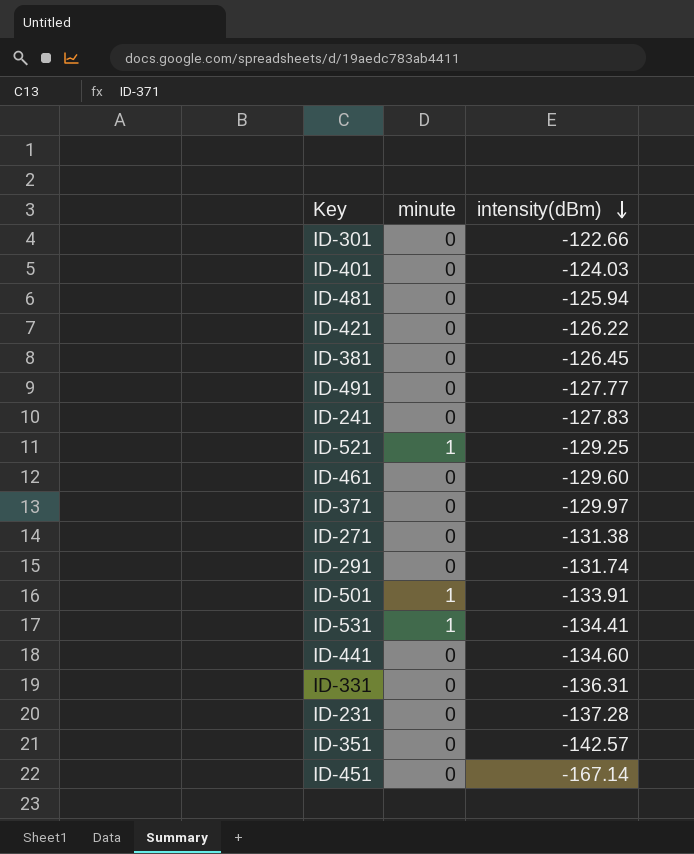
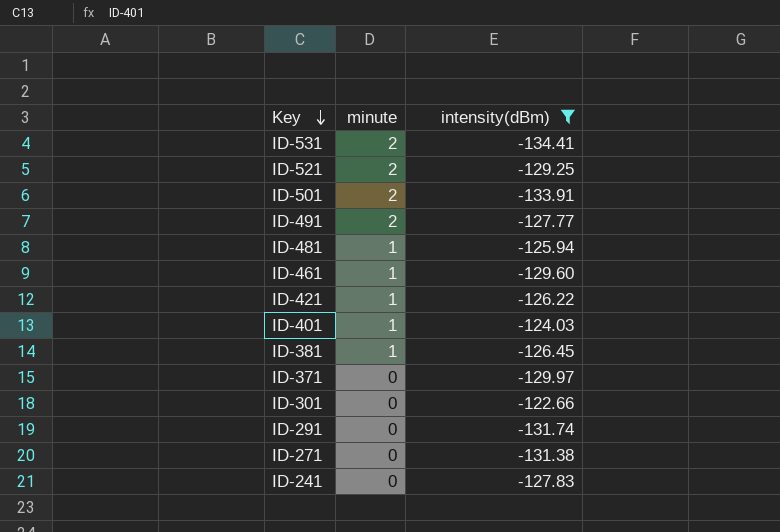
filter: none -> intensity(dBm) >= -134.41
row order: intensity(dBm) descending -> Key descending
ID-531 | minute: 1 -> 2
ID-521 | minute: 1 -> 2
ID-501 | minute: 1 -> 2
ID-491 | minute: 0 -> 2
ID-481 | minute: 0 -> 1
ID-461 | minute: 0 -> 1
ID-421 | minute: 0 -> 1
ID-401 | minute: 0 -> 1
ID-381 | minute: 0 -> 1

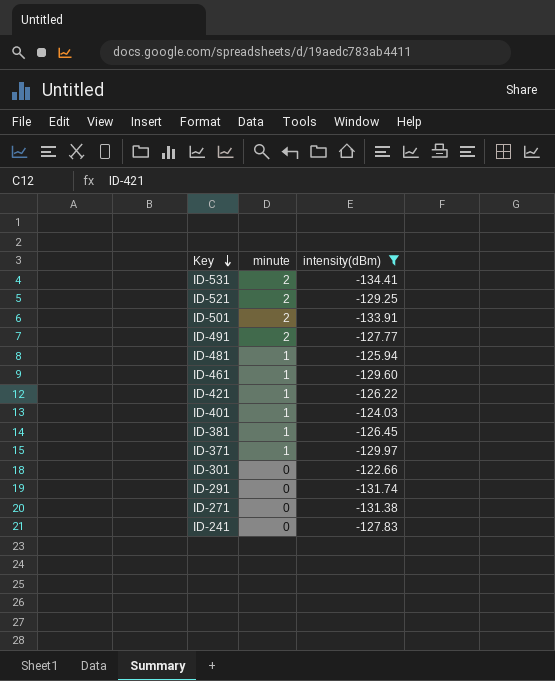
ID-371 | minute: 0 -> 1

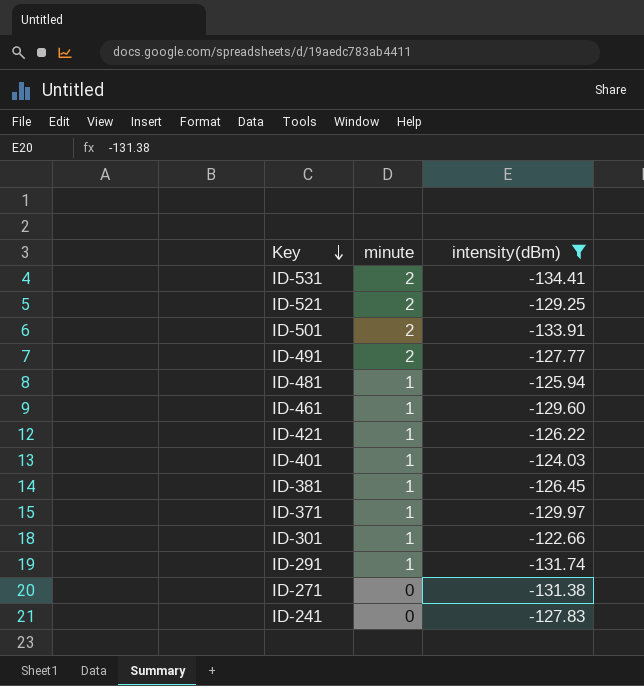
ID-301 | minute: 0 -> 1
ID-291 | minute: 0 -> 1

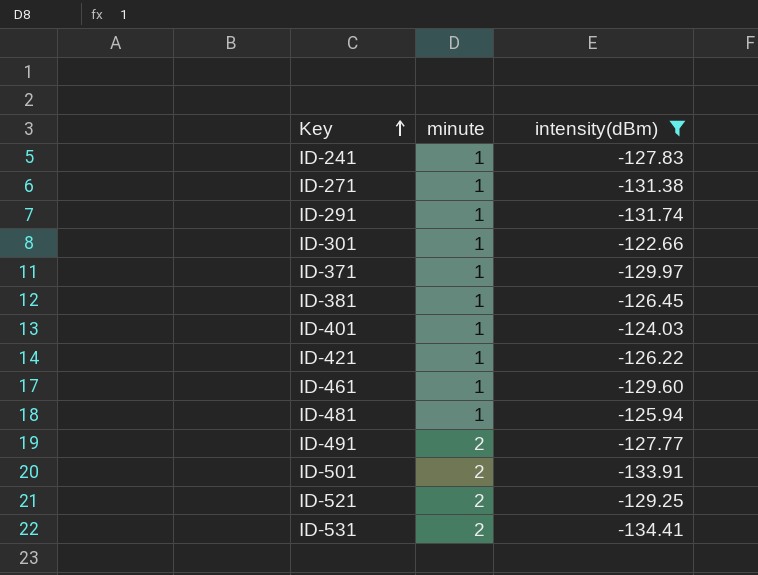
row order: Key descending -> Key ascending
ID-241 | minute: 0 -> 1
ID-271 | minute: 0 -> 1

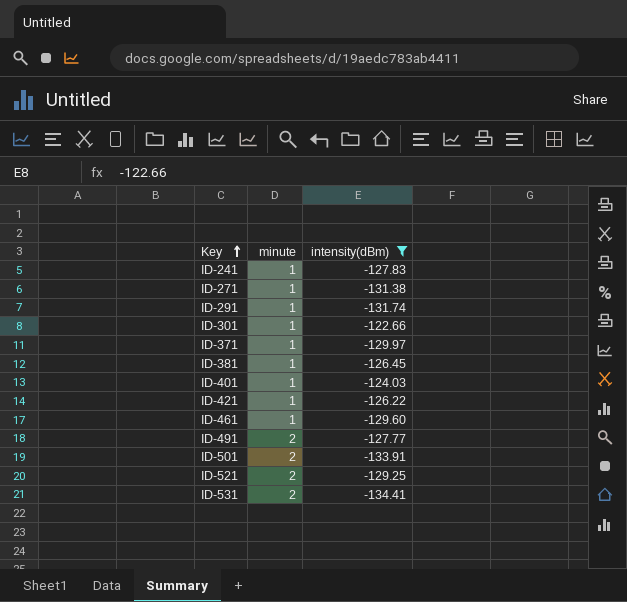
row ID-481: 1 | -125.94 -> none

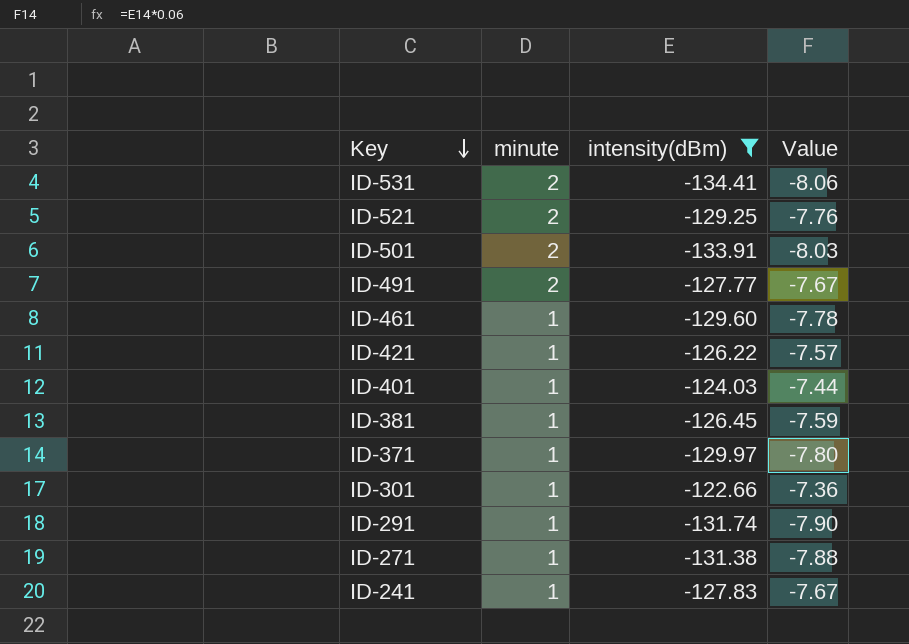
row order: Key ascending -> Key descending
column Value | formula: none -> [intensity(dBm)] * 0.06

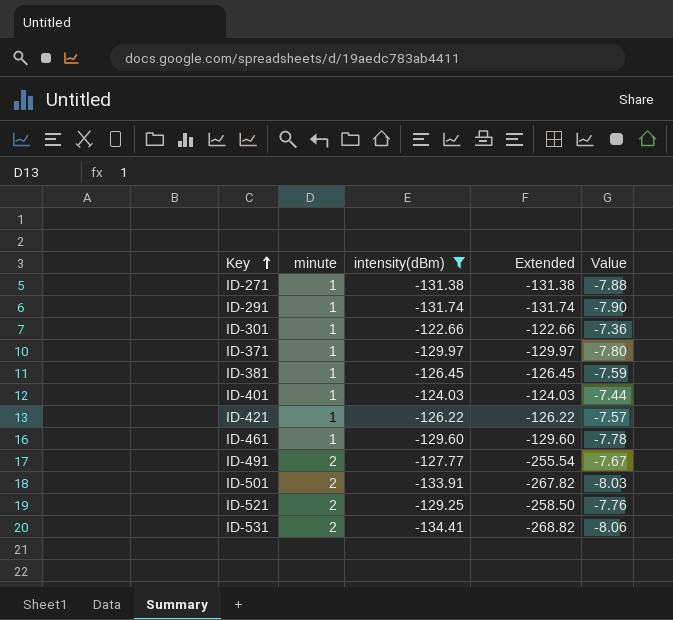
row order: Key descending -> Key ascending
column Extended | formula: none -> [minute] * [intensity(dBm)]
row ID-241: 1 | -127.83 | -7.67 -> none

